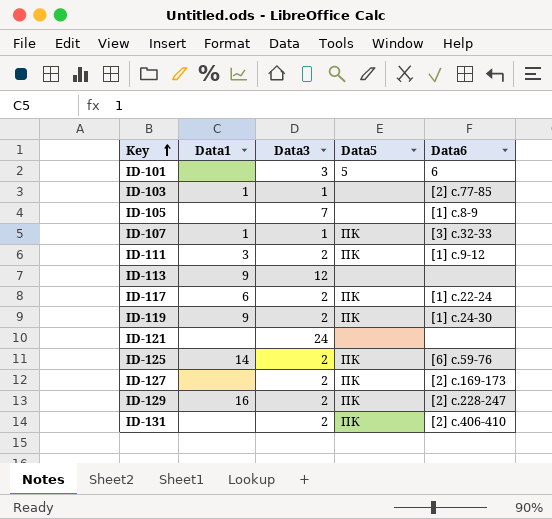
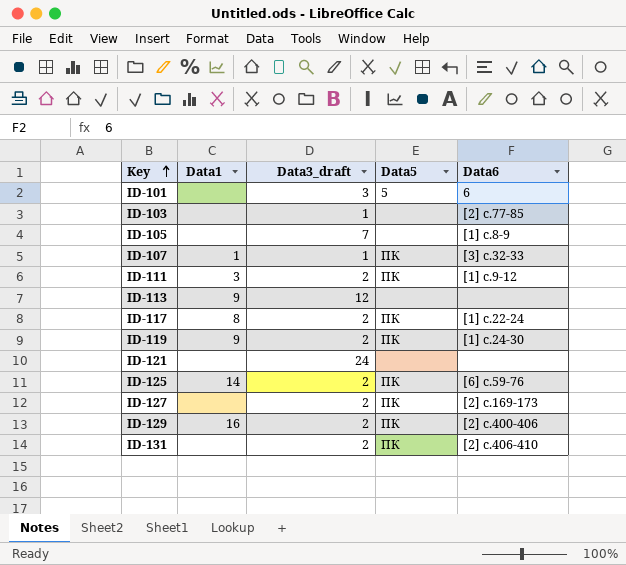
column name: Data3 -> Data3_draft
ID-103 | Data1: 1 -> none
ID-117 | Data1: 6 -> 8
ID-129 | Data6: [2] c.228-247 -> [2] c.400-406

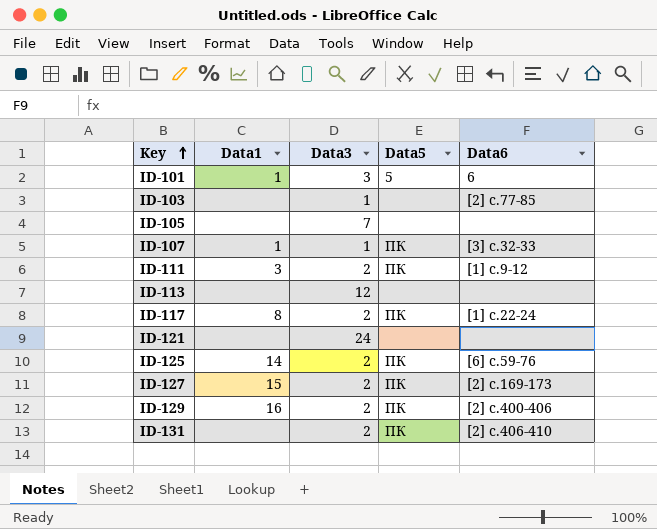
column name: Data3_draft -> Data3
row ID-119: 9 | 2 | ПК | [1] c.24-30 -> none
ID-101 | Data1: none -> 1
ID-105 | Data6: [1] c.8-9 -> none
ID-113 | Data1: 9 -> none
ID-127 | Data1: none -> 15

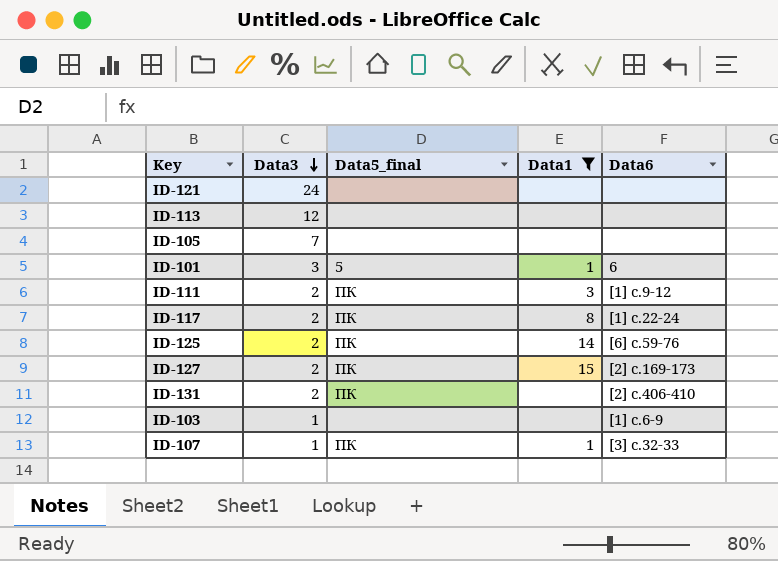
filter: none -> Data1 != 16
row order: Key ascending -> Data3 descending
column name: Data5 -> Data5_final
column Data1 | position: 2 -> 4
ID-103 | Data6: [2] c.77-85 -> [1] c.6-9

